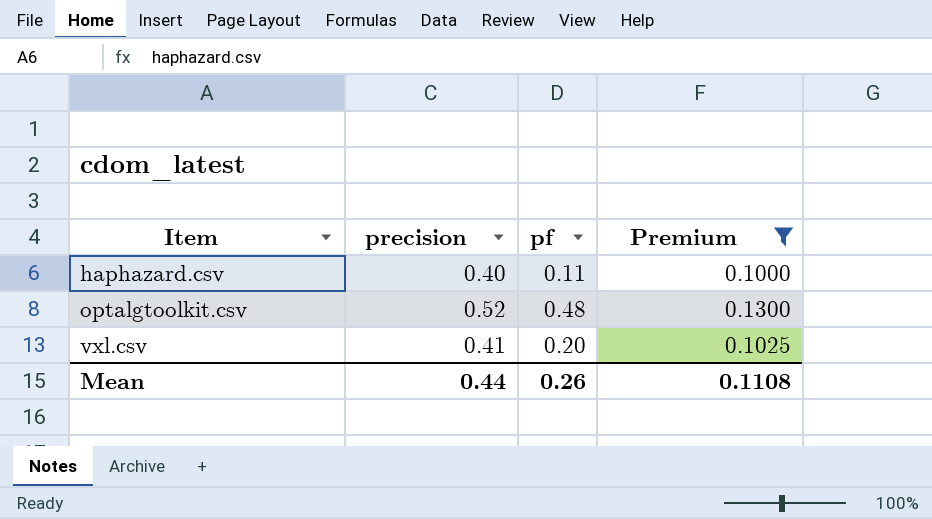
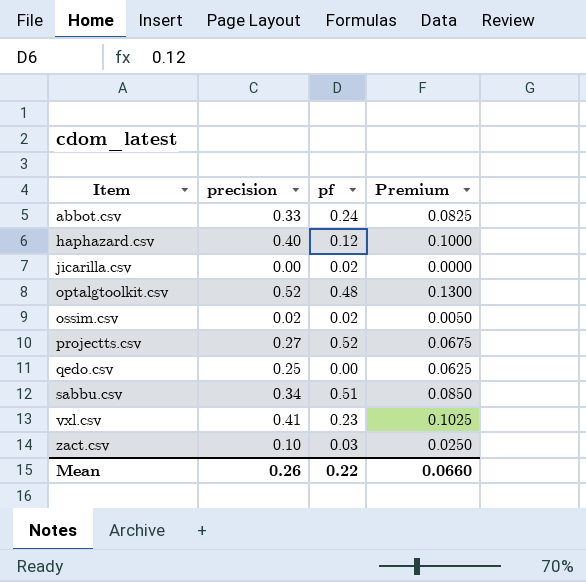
filter: Premium >= 0.1000 -> none
haphazard.csv | pf: 0.11 -> 0.12
vxl.csv | pf: 0.20 -> 0.23
Mean | precision: 0.44 -> 0.26
Mean | pf: 0.26 -> 0.22
Mean | Premium: 0.1108 -> 0.0660

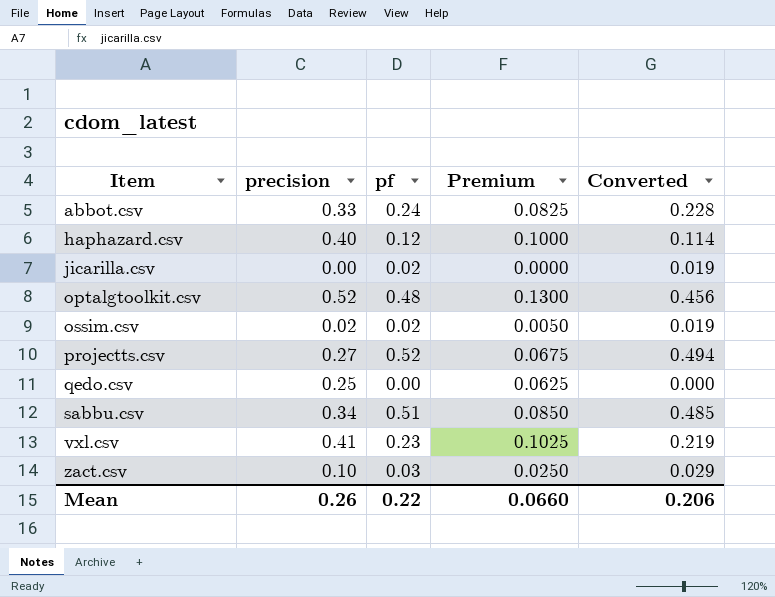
column Converted | formula: none -> [pf] * 0.95

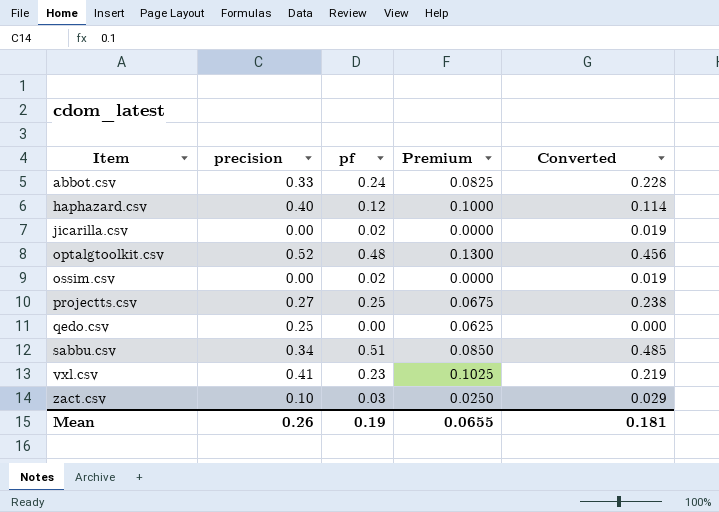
ossim.csv | precision: 0.02 -> 0.00
ossim.csv | Premium: 0.0050 -> 0.0000
projectts.csv | pf: 0.52 -> 0.25
projectts.csv | Converted: 0.494 -> 0.238
Mean | pf: 0.22 -> 0.19
Mean | Premium: 0.0660 -> 0.0655
Mean | Converted: 0.206 -> 0.181

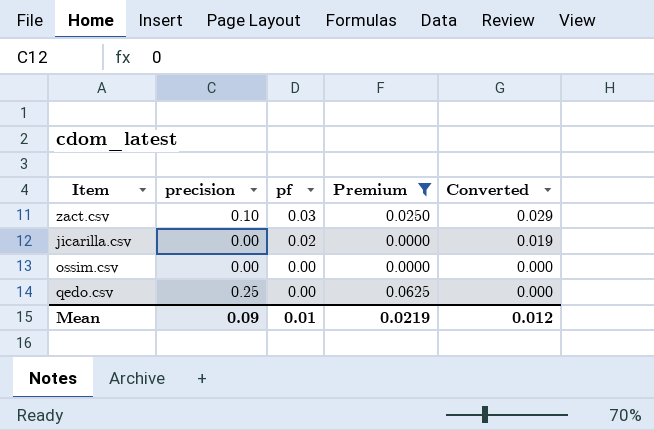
filter: none -> Premium <= 0.0625
row order: Item ascending -> pf descending
ossim.csv | pf: 0.02 -> 0.00
ossim.csv | Converted: 0.019 -> 0.000
Mean | precision: 0.26 -> 0.09
Mean | pf: 0.19 -> 0.01
Mean | Premium: 0.0655 -> 0.0219
Mean | Converted: 0.181 -> 0.012

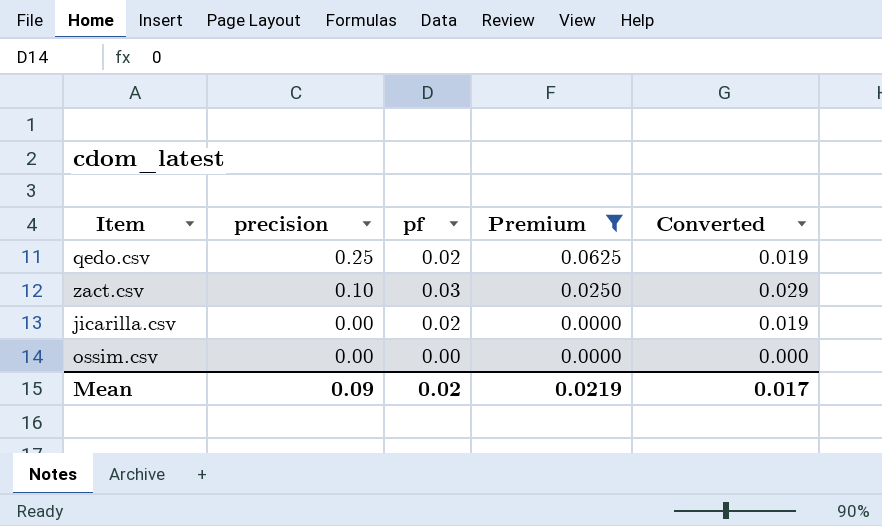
row order: pf descending -> precision descending
qedo.csv | pf: 0.00 -> 0.02
qedo.csv | Converted: 0.000 -> 0.019
Mean | pf: 0.01 -> 0.02
Mean | Converted: 0.012 -> 0.017

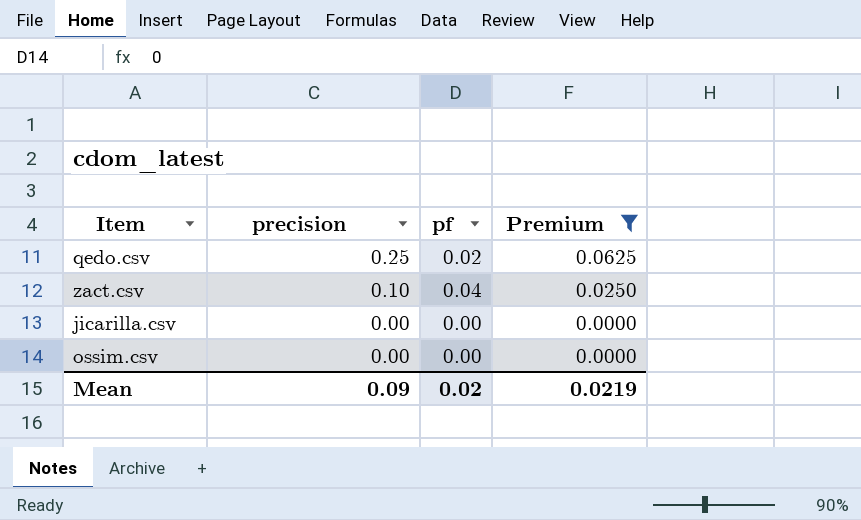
column Converted | formula: [pf] * 0.95 -> none
zact.csv | pf: 0.03 -> 0.04
jicarilla.csv | pf: 0.02 -> 0.00

